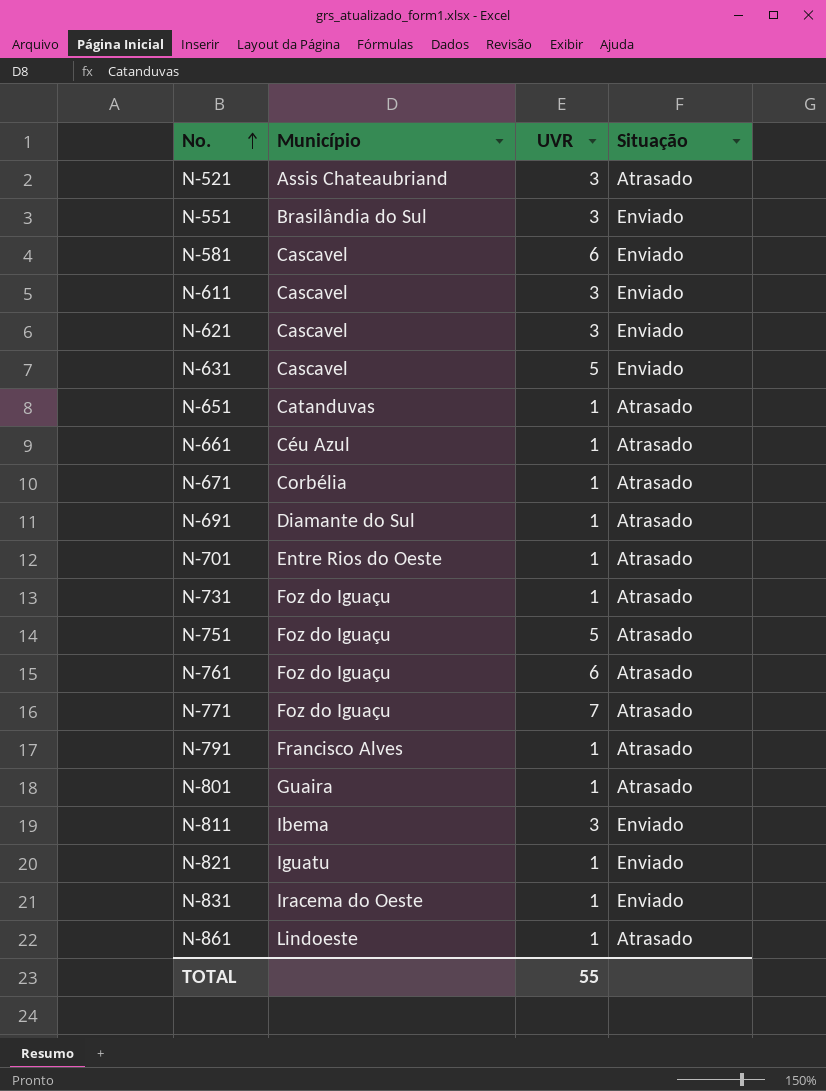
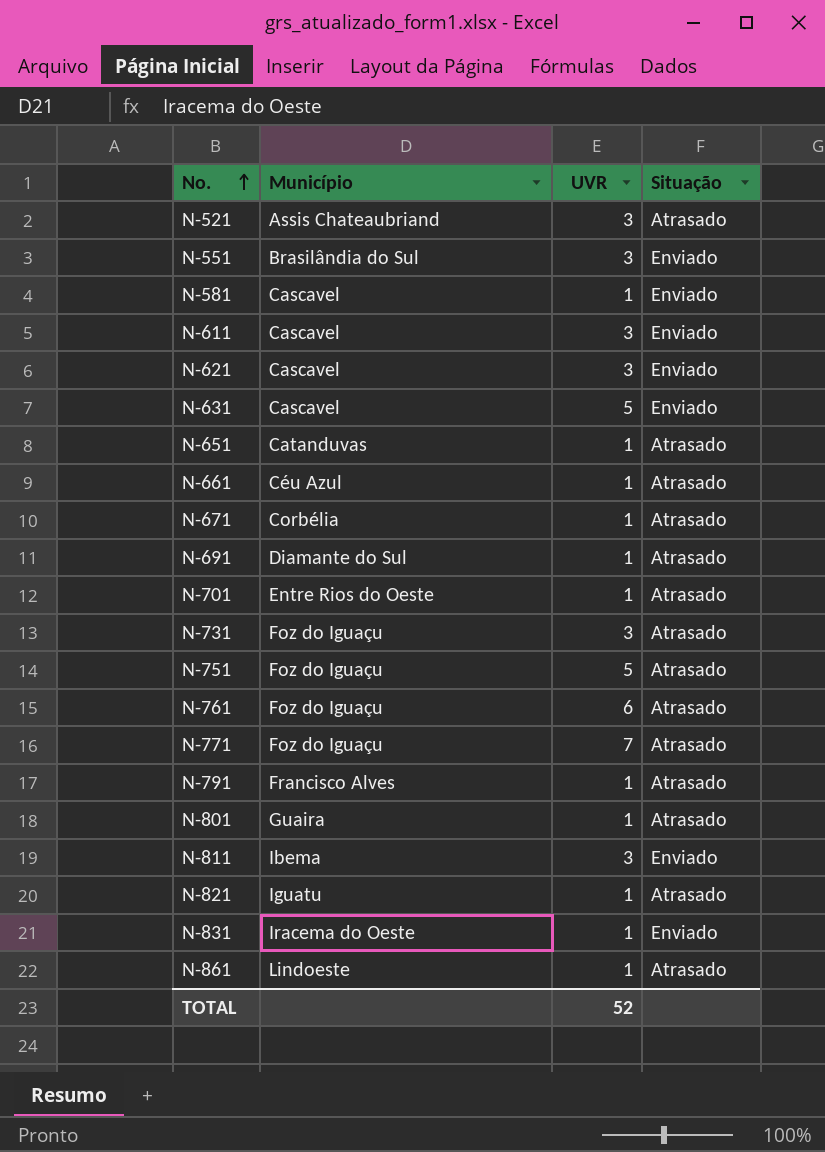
N-581 | UVR: 6 -> 1
N-731 | UVR: 1 -> 3
N-821 | Situação: Enviado -> Atrasado
TOTAL | UVR: 55 -> 52

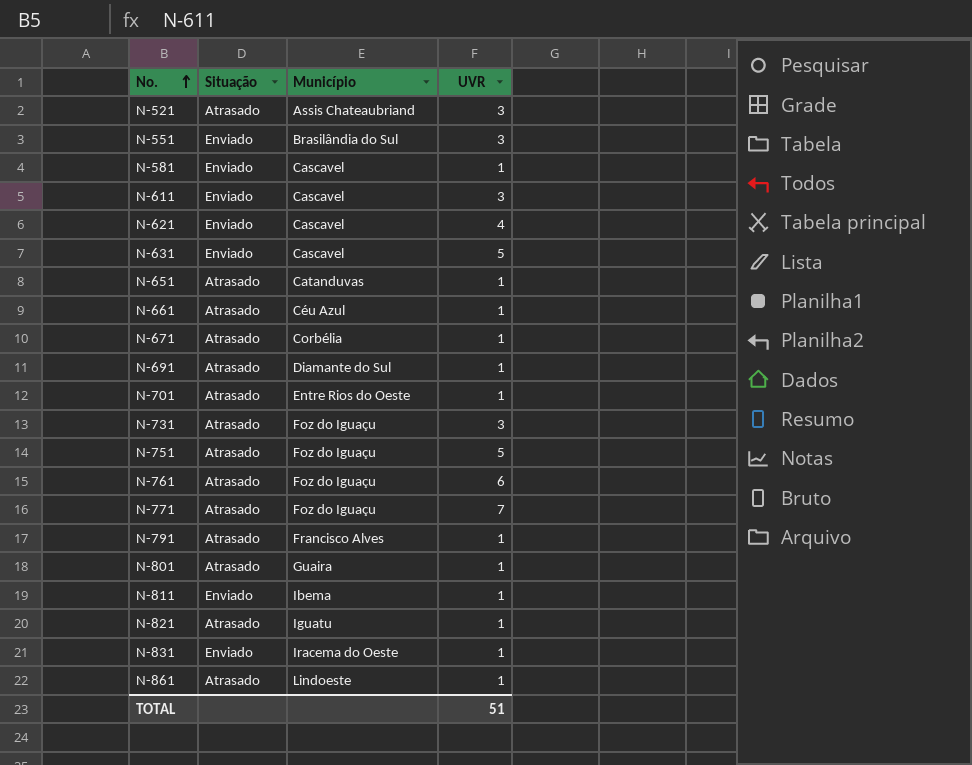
column Situação | position: 4 -> 2
N-621 | UVR: 3 -> 4
N-811 | UVR: 3 -> 1
TOTAL | UVR: 52 -> 51

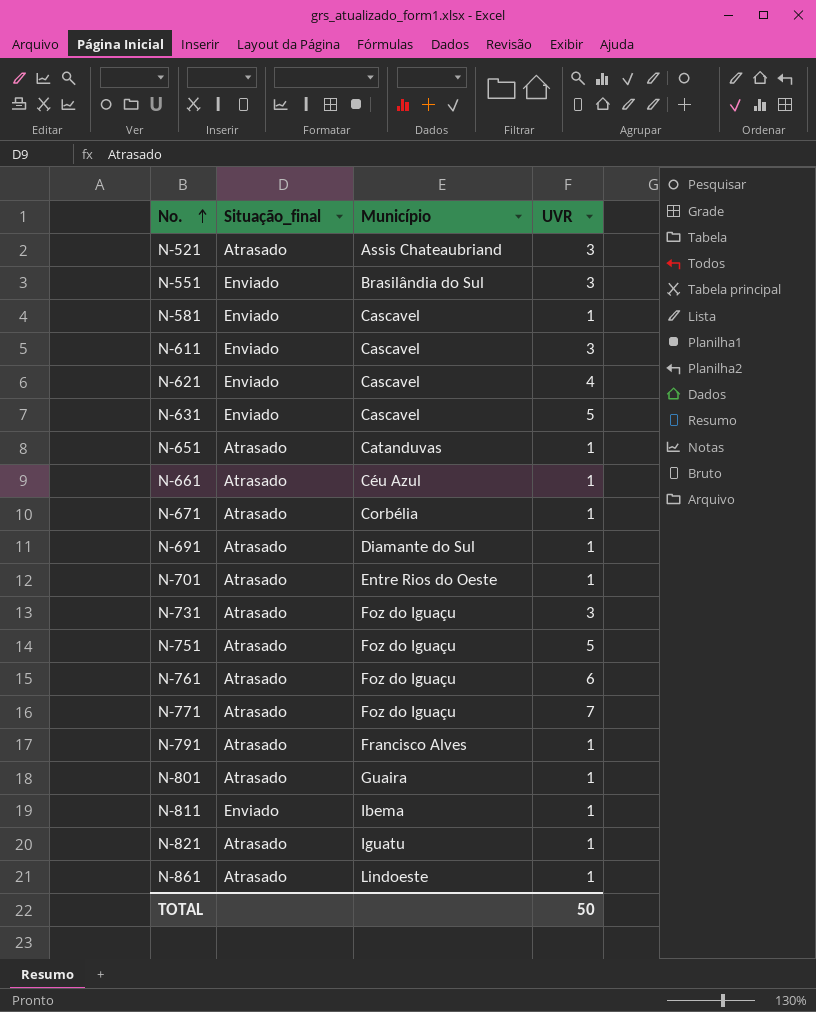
column name: Situação -> Situação_final
row N-831: Enviado | Iracema do Oeste | 1 -> none
TOTAL | UVR: 51 -> 50

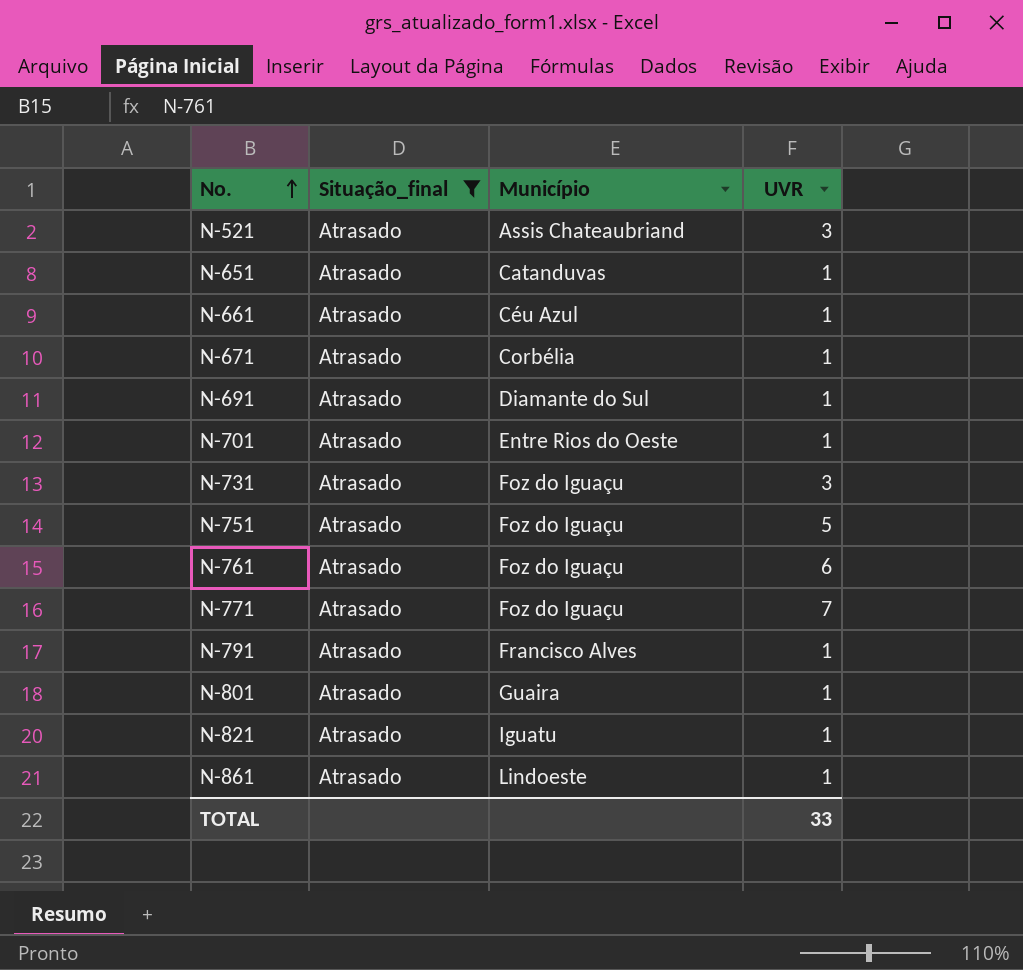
filter: none -> Situação_final = Atrasado
TOTAL | UVR: 50 -> 33

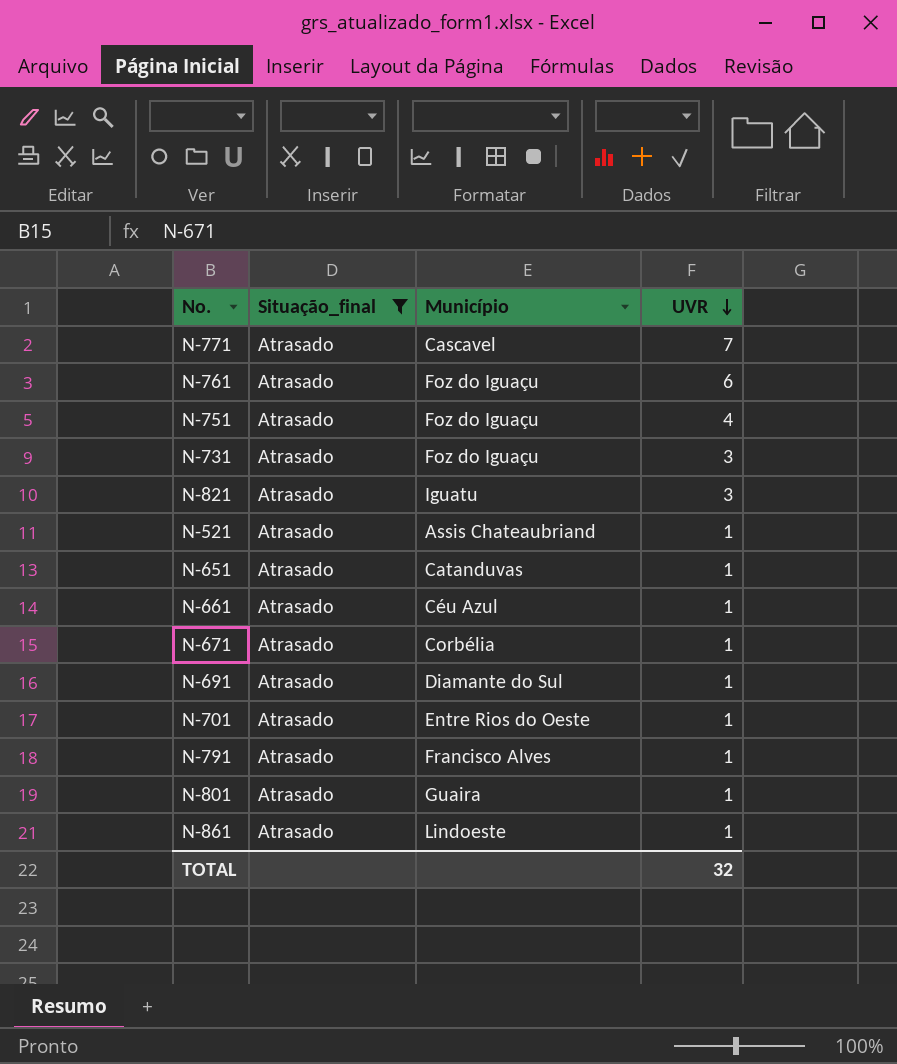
row order: No. ascending -> UVR descending
N-771 | Município: Foz do Iguaçu -> Cascavel
N-751 | UVR: 5 -> 4
N-821 | UVR: 1 -> 3
N-521 | UVR: 3 -> 1
TOTAL | UVR: 33 -> 32

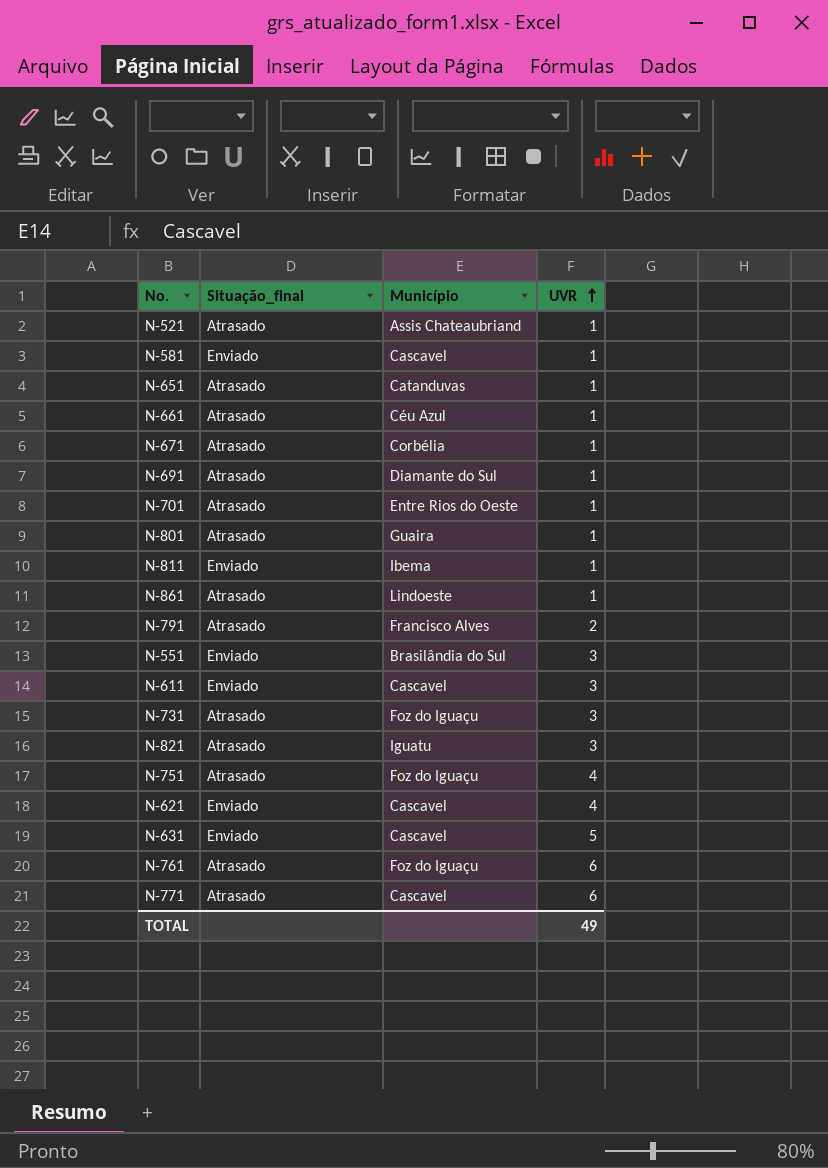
filter: Situação_final = Atrasado -> none
row order: UVR descending -> UVR ascending
N-791 | UVR: 1 -> 2
N-771 | UVR: 7 -> 6
TOTAL | UVR: 32 -> 49

